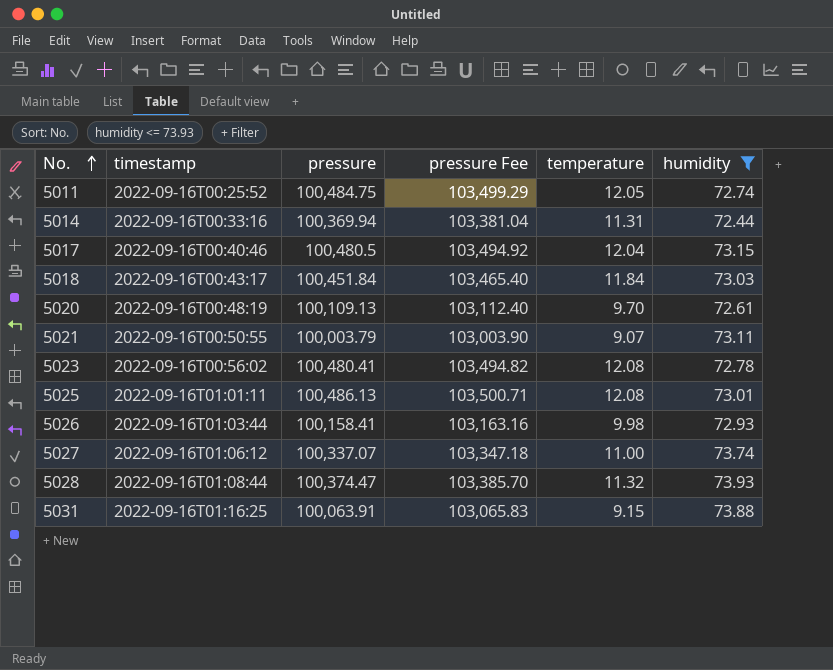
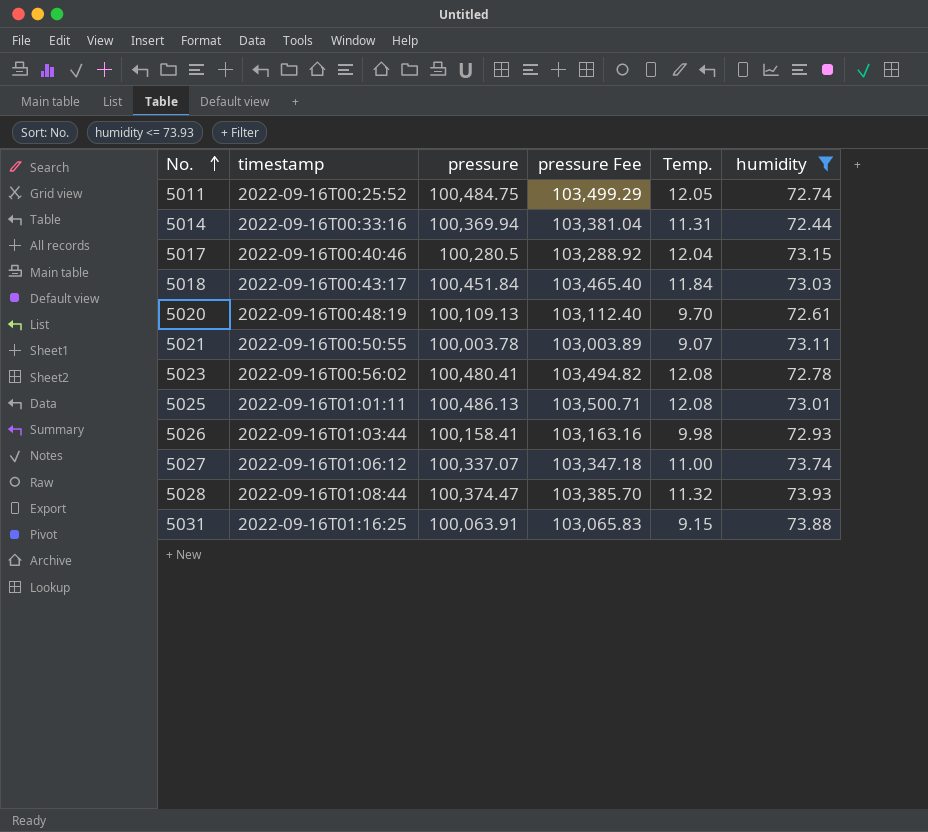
column name: temperature -> Temp.
5017 | pressure: 100,480.5 -> 100,280.5
5017 | pressure Fee: 103,494.92 -> 103,288.92
5021 | pressure: 100,003.79 -> 100,003.78
5021 | pressure Fee: 103,003.90 -> 103,003.89

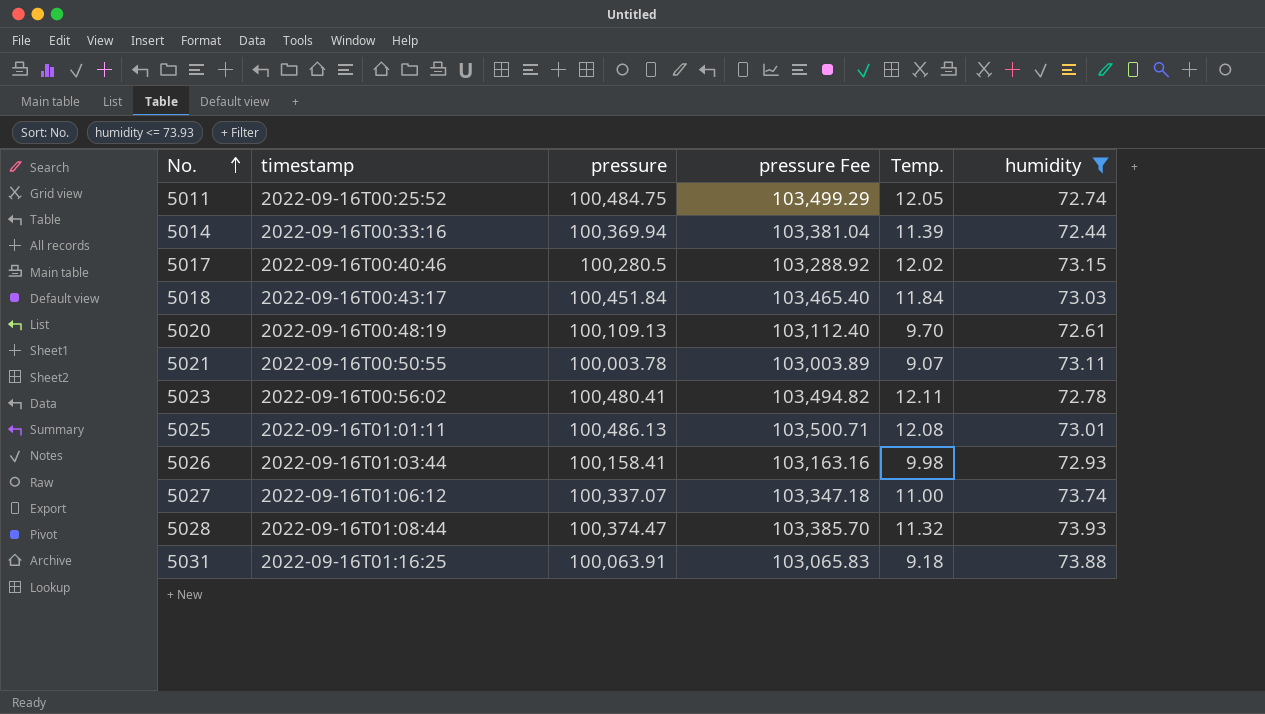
5014 | Temp.: 11.31 -> 11.39
5017 | Temp.: 12.04 -> 12.02
5023 | Temp.: 12.08 -> 12.11
5031 | Temp.: 9.15 -> 9.18

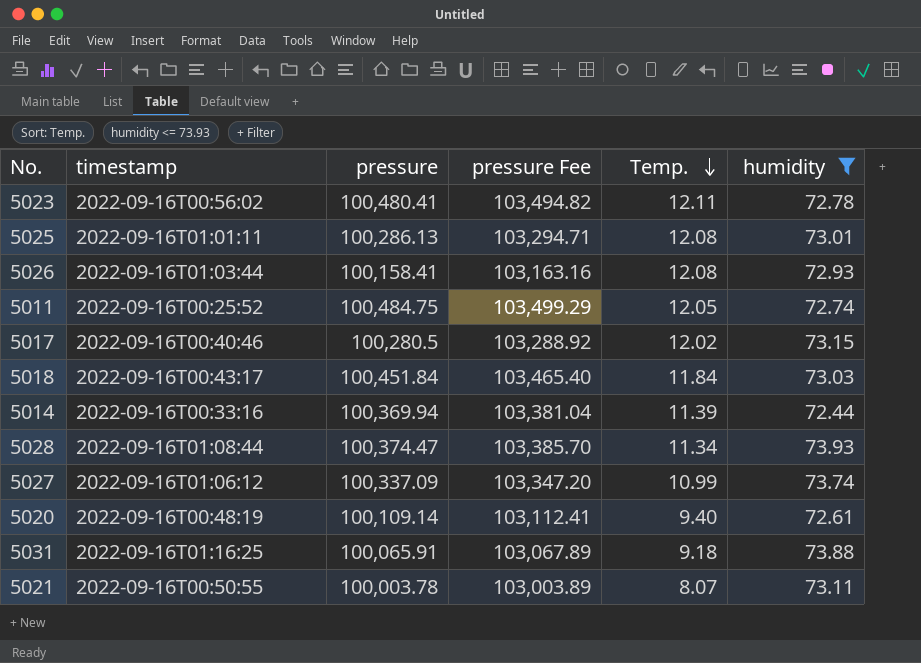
row order: No. ascending -> Temp. descending
5025 | pressure: 100,486.13 -> 100,286.13
5025 | pressure Fee: 103,500.71 -> 103,294.71
5026 | Temp.: 9.98 -> 12.08
5028 | Temp.: 11.32 -> 11.34
5027 | pressure: 100,337.07 -> 100,337.09
5027 | pressure Fee: 103,347.18 -> 103,347.20
5027 | Temp.: 11.00 -> 10.99
5020 | pressure: 100,109.13 -> 100,109.14
5020 | pressure Fee: 103,112.40 -> 103,112.41
5020 | Temp.: 9.70 -> 9.40
5031 | pressure: 100,063.91 -> 100,065.91
5031 | pressure Fee: 103,065.83 -> 103,067.89
5021 | Temp.: 9.07 -> 8.07

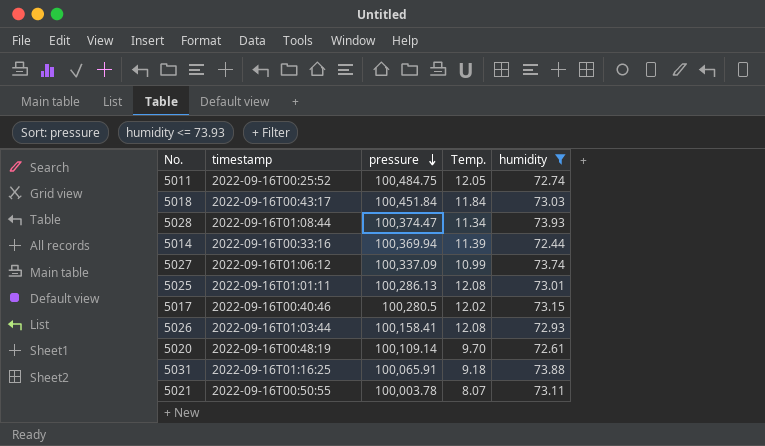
row order: Temp. descending -> pressure descending
column pressure Fee | formula: [pressure] * 1.03 -> none
row 5023: 2022-09-16T00:56:02 | 100,480.41 | 103,494.82 | 12.11 | 72.78 -> none
5020 | Temp.: 9.40 -> 9.70

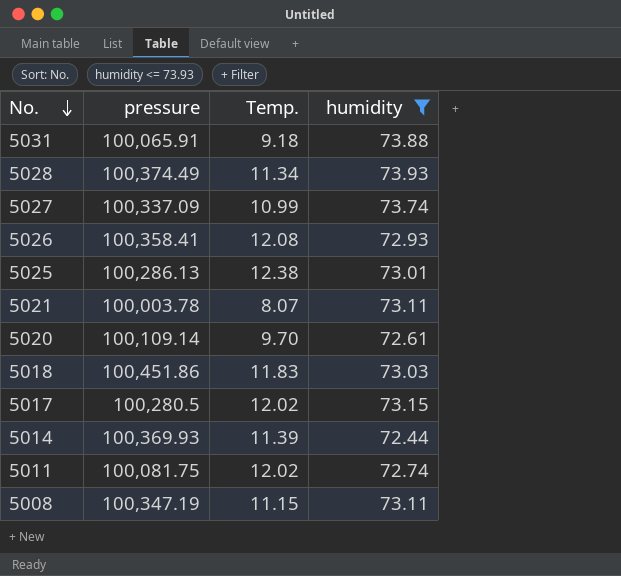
row order: pressure descending -> No. descending
column timestamp | position: 2 -> none
5028 | pressure: 100,374.47 -> 100,374.49
5026 | pressure: 100,158.41 -> 100,358.41
5025 | Temp.: 12.08 -> 12.38
5018 | pressure: 100,451.84 -> 100,451.86
5018 | Temp.: 11.84 -> 11.83
5014 | pressure: 100,369.94 -> 100,369.93
5011 | pressure: 100,484.75 -> 100,081.75
5011 | Temp.: 12.05 -> 12.02
row 5008: none -> 100,347.19 | 11.15 | 73.11

